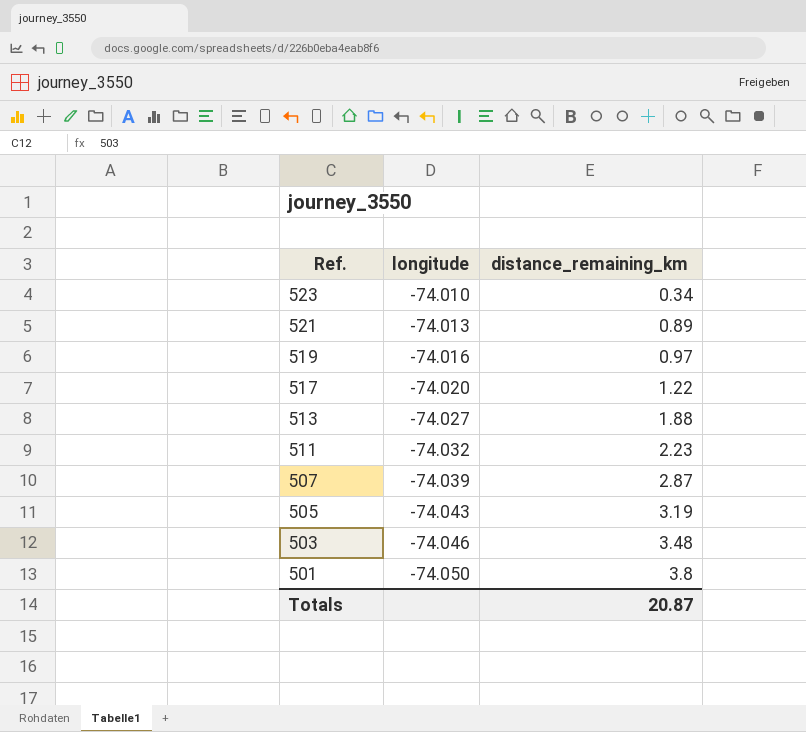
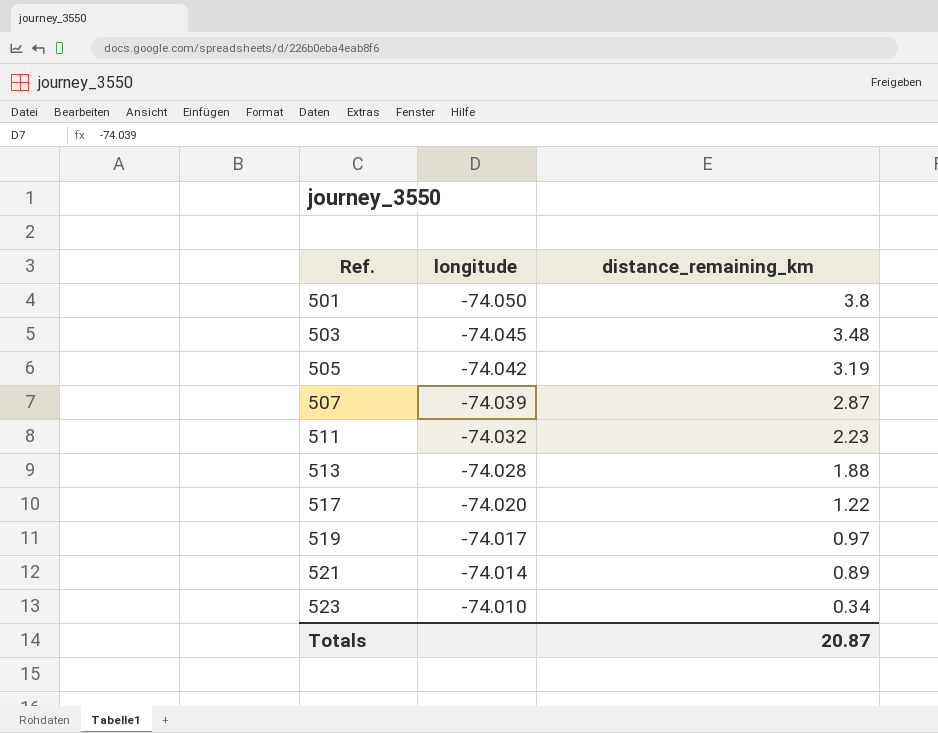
row order: Ref. descending -> Ref. ascending
503 | longitude: -74.046 -> -74.045
505 | longitude: -74.043 -> -74.042
513 | longitude: -74.027 -> -74.028
519 | longitude: -74.016 -> -74.017
521 | longitude: -74.013 -> -74.014

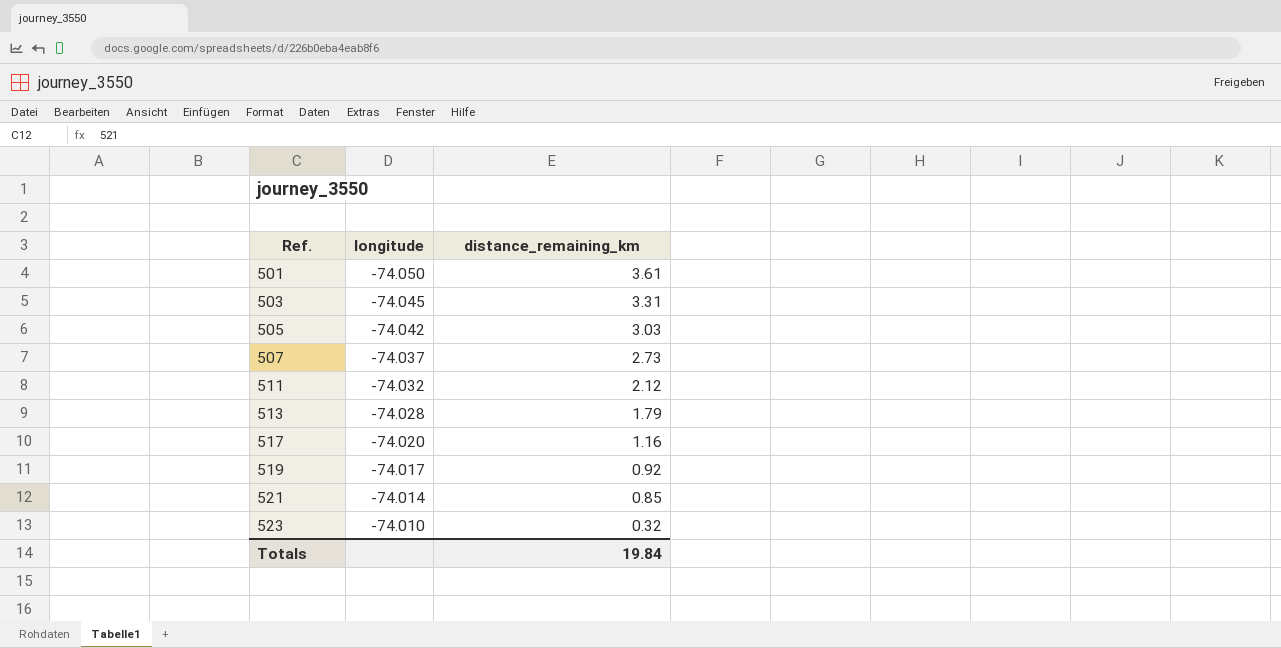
501 | distance_remaining_km: 3.8 -> 3.61
503 | distance_remaining_km: 3.48 -> 3.31
505 | distance_remaining_km: 3.19 -> 3.03
507 | longitude: -74.039 -> -74.037
507 | distance_remaining_km: 2.87 -> 2.73
511 | distance_remaining_km: 2.23 -> 2.12
513 | distance_remaining_km: 1.88 -> 1.79
517 | distance_remaining_km: 1.22 -> 1.16
519 | distance_remaining_km: 0.97 -> 0.92
521 | distance_remaining_km: 0.89 -> 0.85
523 | distance_remaining_km: 0.34 -> 0.32
Totals | distance_remaining_km: 20.87 -> 19.84

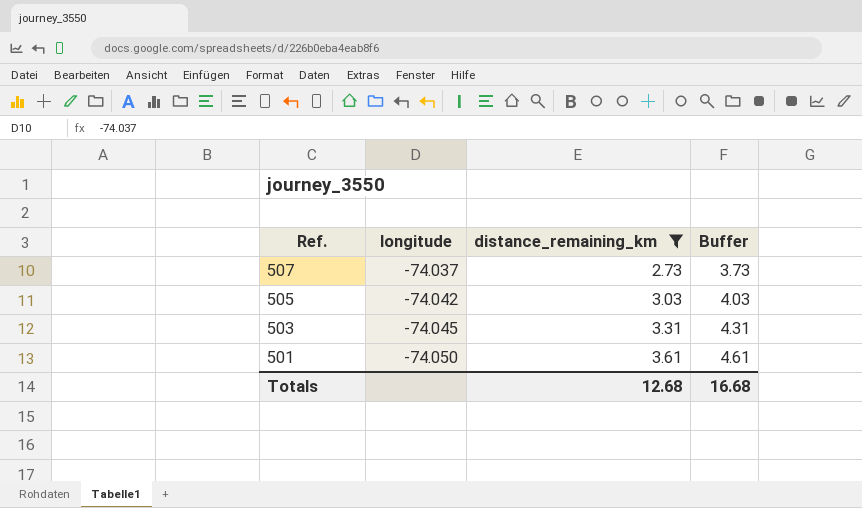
filter: none -> distance_remaining_km >= 2.73
row order: Ref. ascending -> Ref. descending
column Buffer | formula: none -> [distance_remaining_km] + 1
Totals | distance_remaining_km: 19.84 -> 12.68

